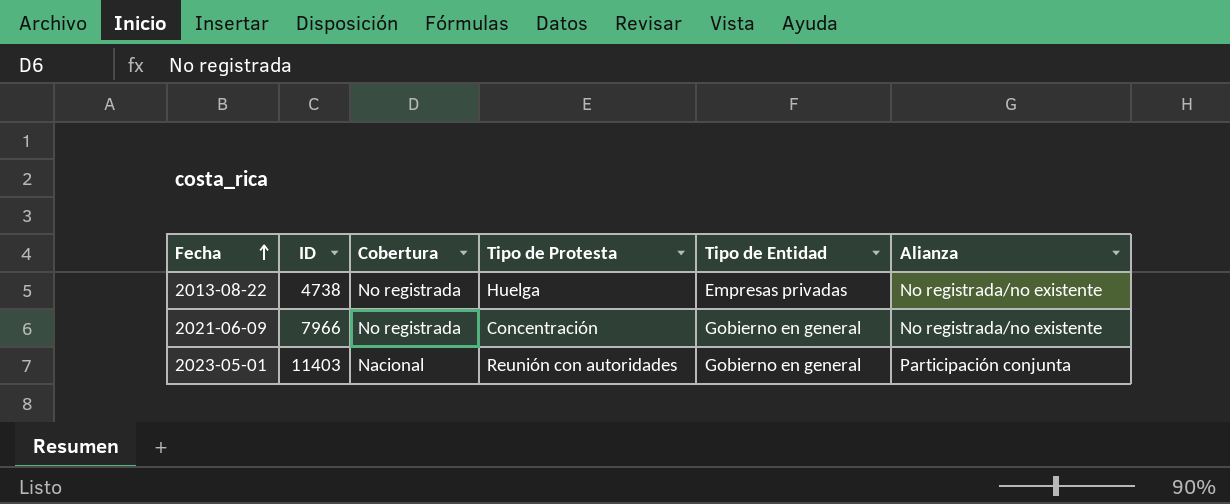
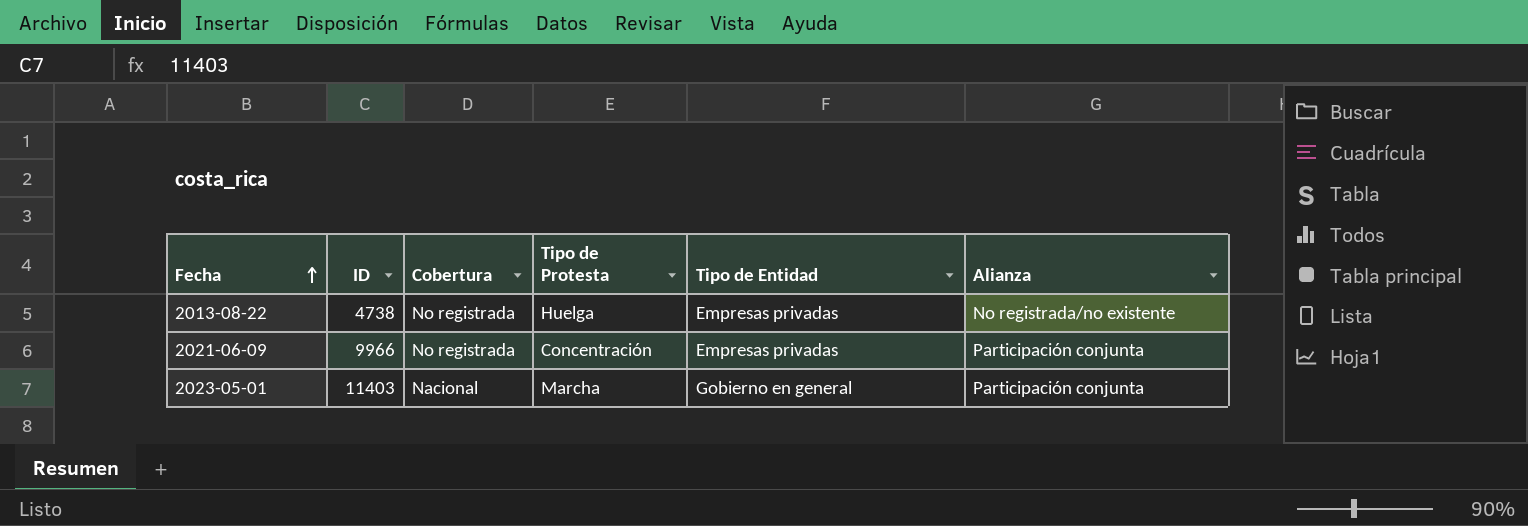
2021-06-09 | ID: 7966 -> 9966
2021-06-09 | Tipo de Entidad: Gobierno en general -> Empresas privadas
2021-06-09 | Alianza: No registrada/no existente -> Participación conjunta
2023-05-01 | Tipo de Protesta: Reunión con autoridades -> Marcha

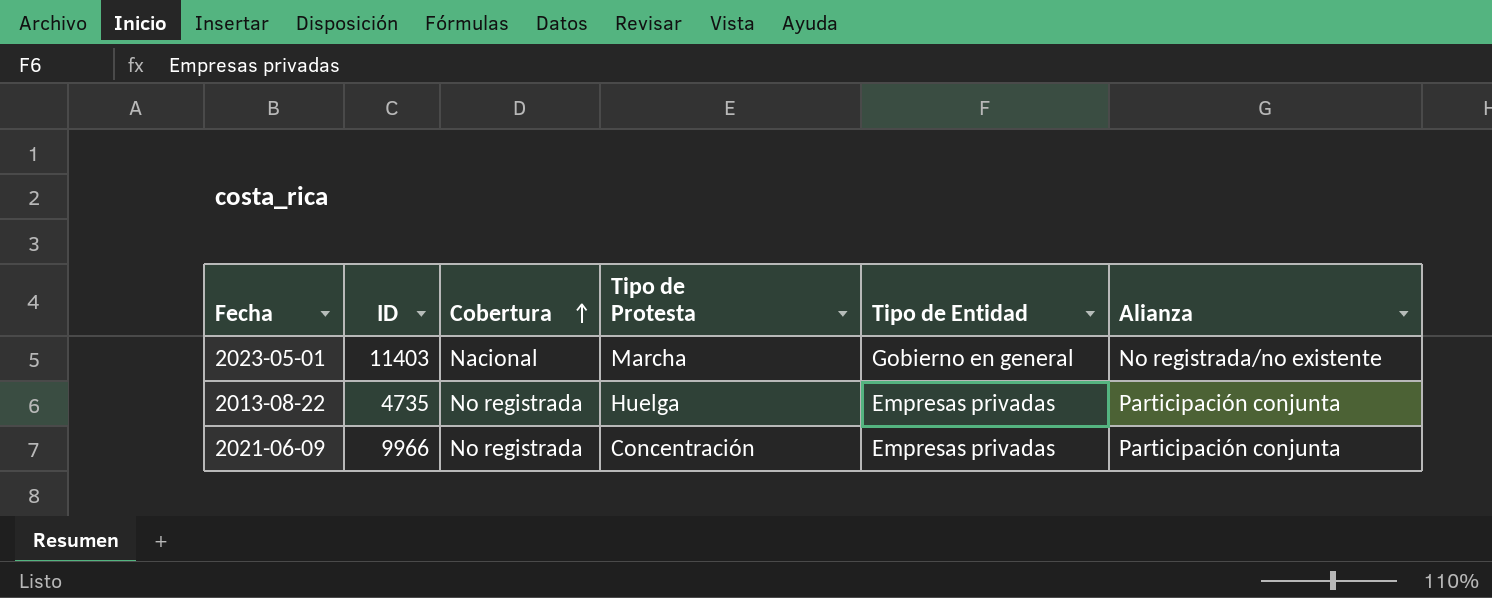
row order: Fecha ascending -> Cobertura ascending
2023-05-01 | Alianza: Participación conjunta -> No registrada/no existente
2013-08-22 | ID: 4738 -> 4735
2013-08-22 | Alianza: No registrada/no existente -> Participación conjunta

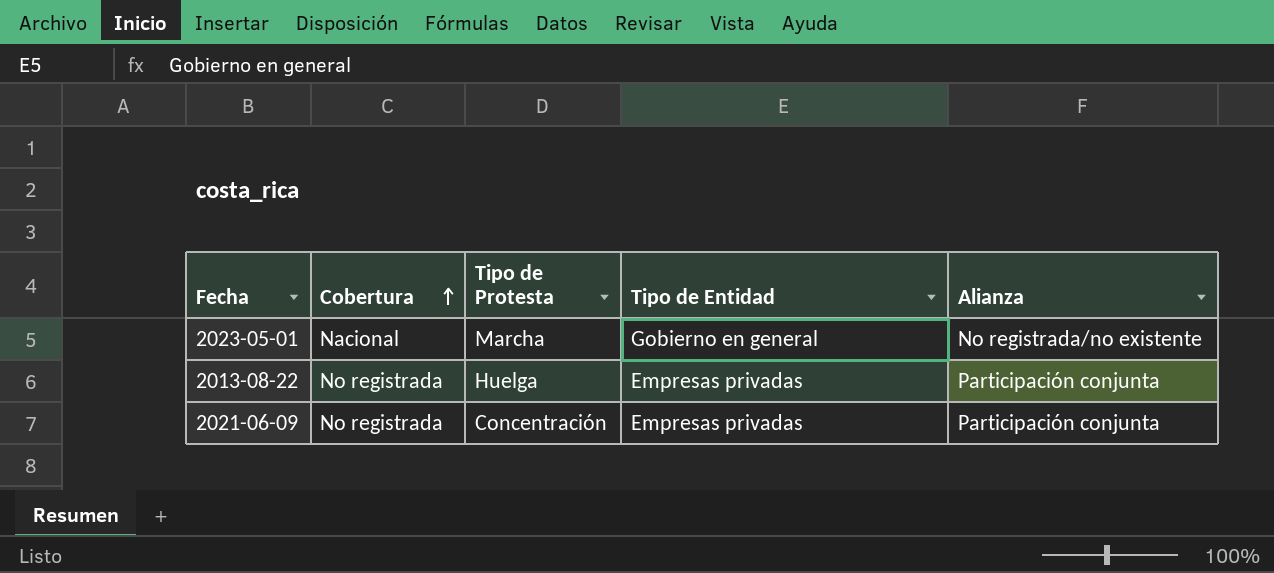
column ID | position: 2 -> none

